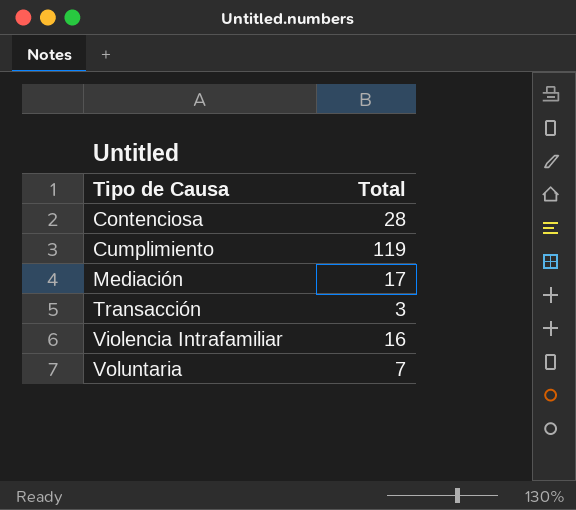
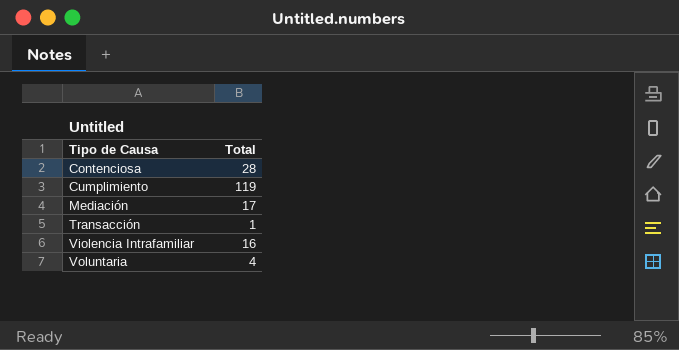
Transacción | Total: 3 -> 1
Voluntaria | Total: 7 -> 4

